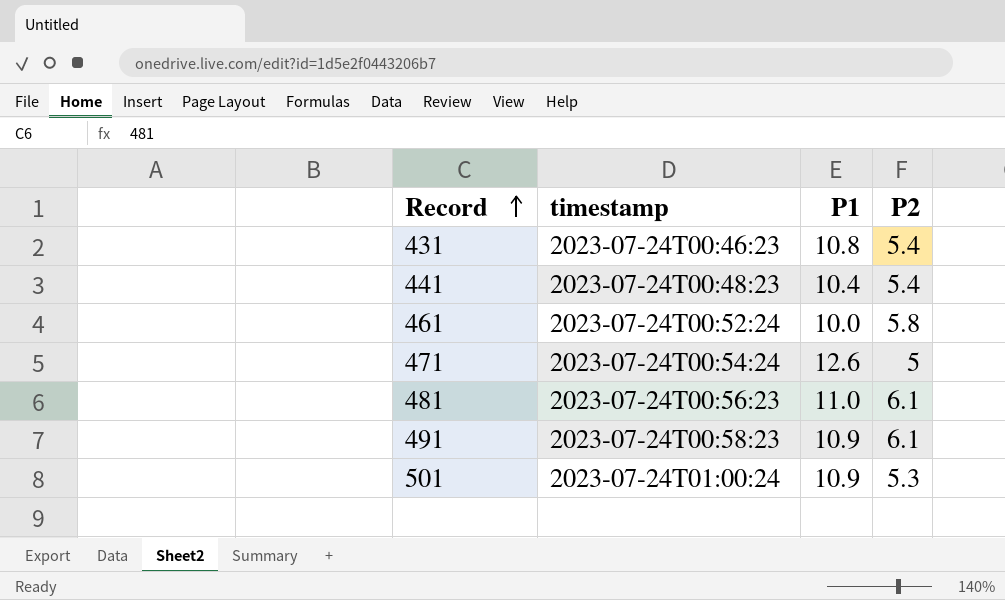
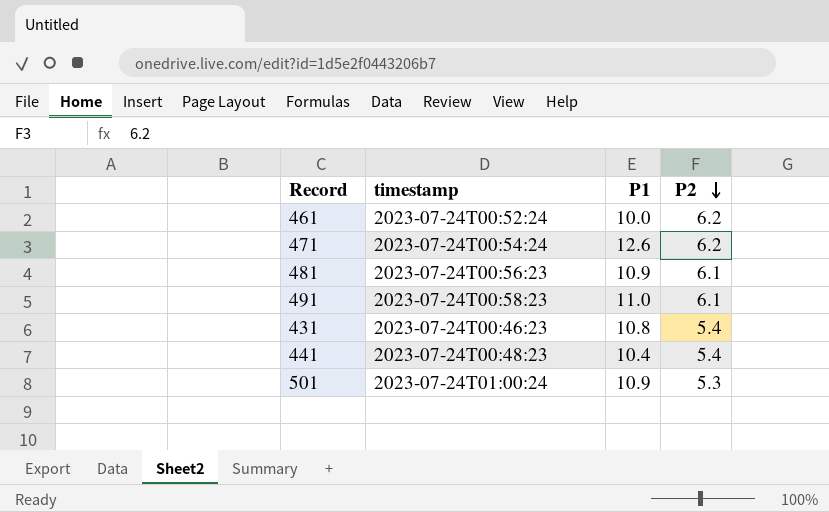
row order: Record ascending -> P2 descending
461 | P2: 5.8 -> 6.2
471 | P2: 5 -> 6.2
481 | P1: 11.0 -> 10.9
491 | P1: 10.9 -> 11.0

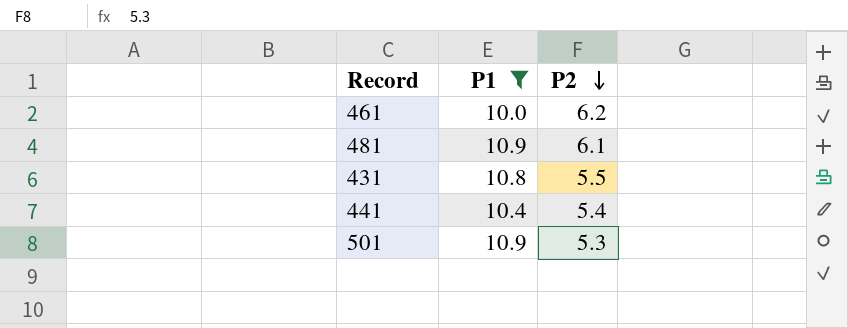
filter: none -> P1 <= 10.9
column timestamp | position: 2 -> none
431 | P2: 5.4 -> 5.5

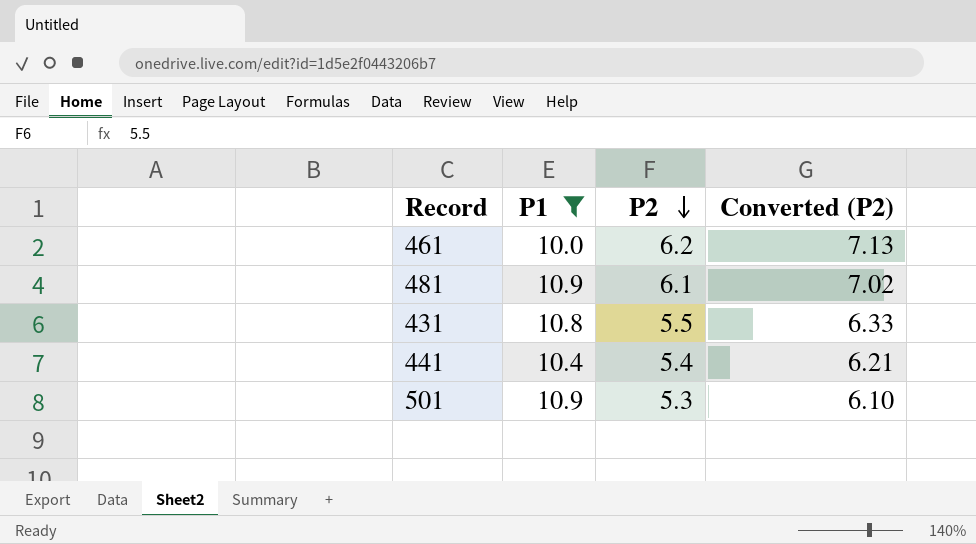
column Converted (P2) | formula: none -> [P2] * 1.15

